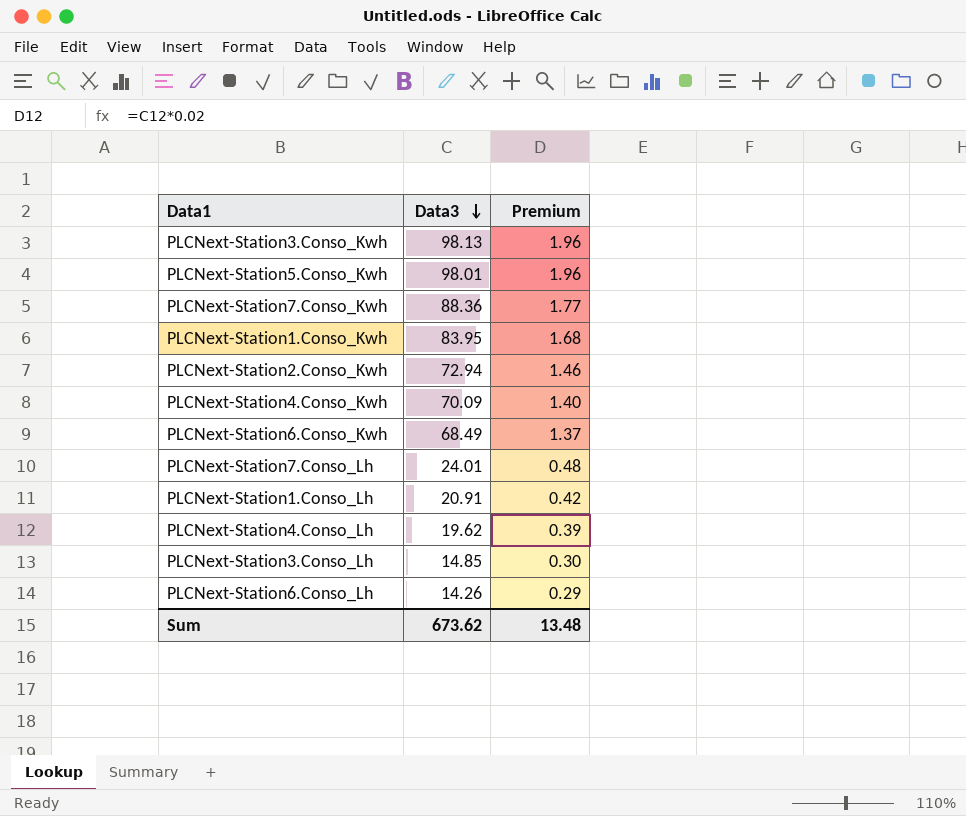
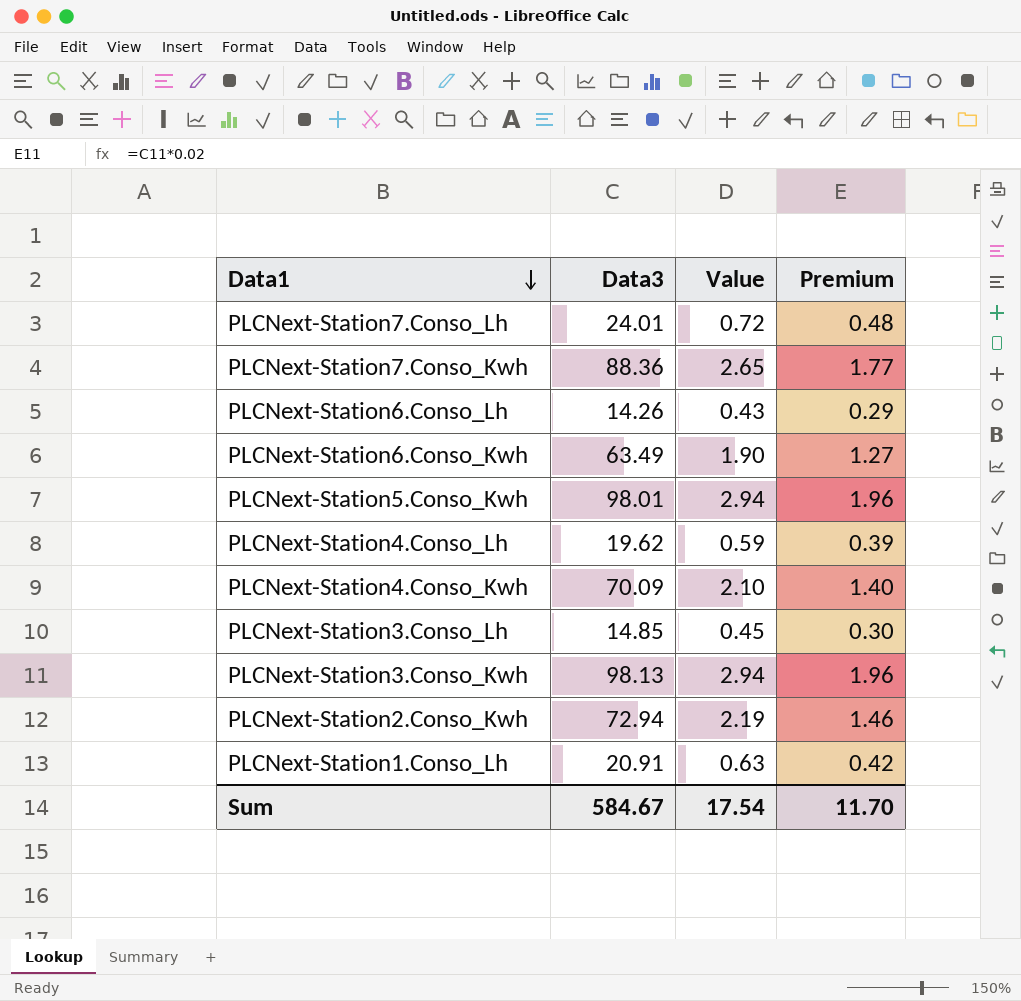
row order: Data3 descending -> Data1 descending
column Value | formula: none -> [Data3] * 0.03
row PLCNext-Station1.Conso_Kwh: 83.95 | 1.68 -> none
PLCNext-Station6.Conso_Kwh | Data3: 68.49 -> 63.49
PLCNext-Station6.Conso_Kwh | Premium: 1.37 -> 1.27
Sum | Data3: 673.62 -> 584.67
Sum | Premium: 13.48 -> 11.70

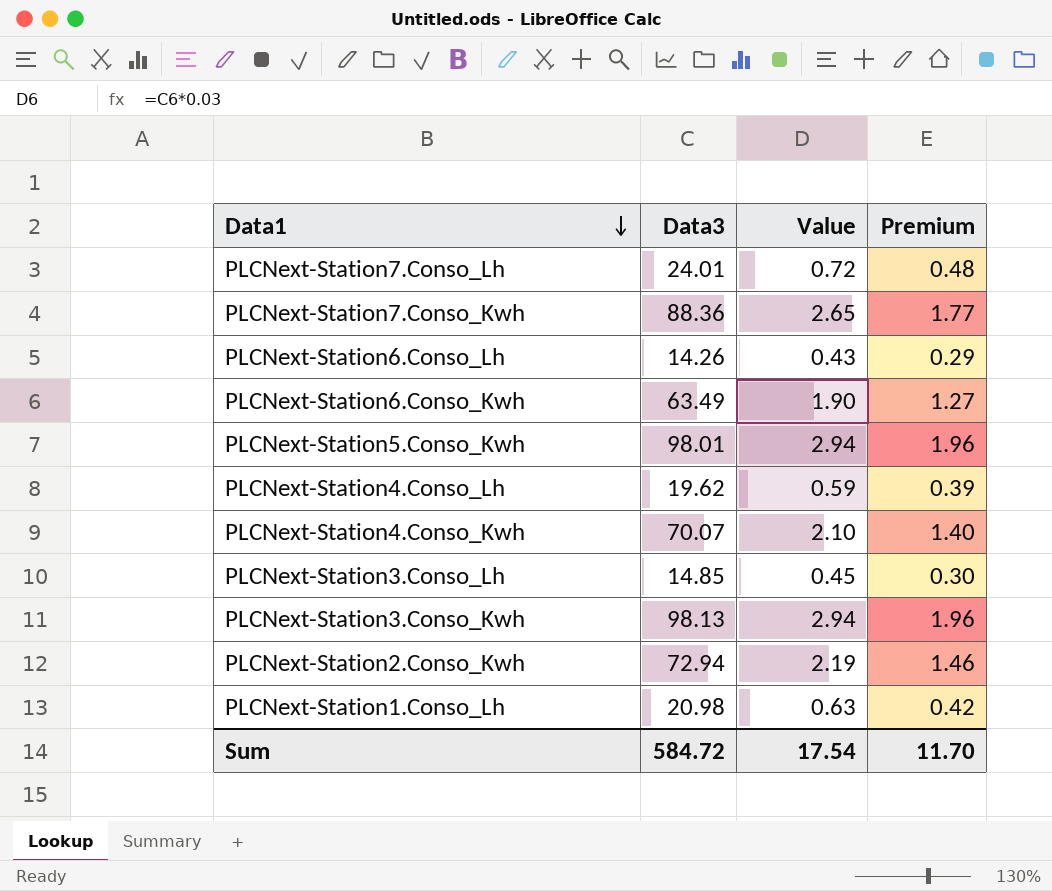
PLCNext-Station4.Conso_Kwh | Data3: 70.09 -> 70.07
PLCNext-Station1.Conso_Lh | Data3: 20.91 -> 20.98
Sum | Data3: 584.67 -> 584.72

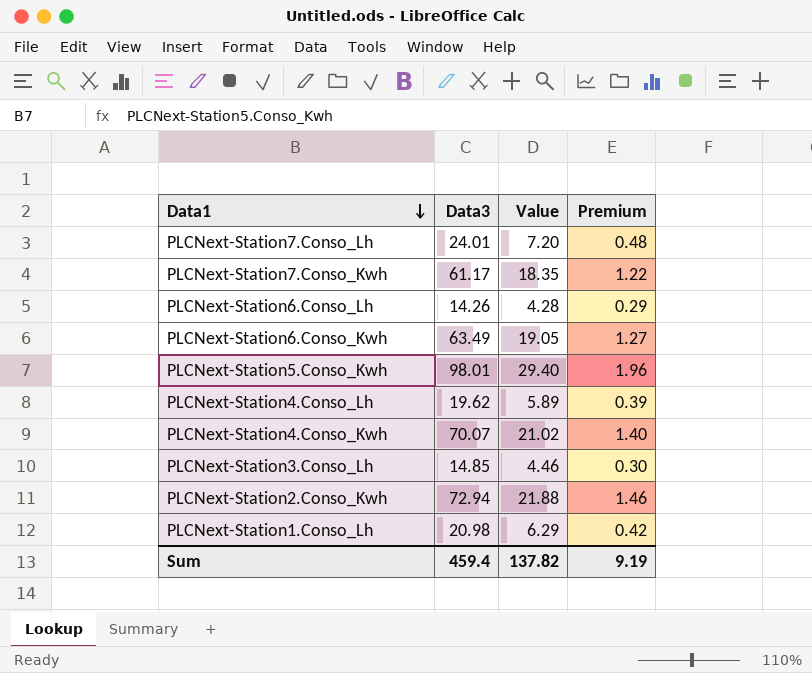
column Value | formula: [Data3] * 0.03 -> [Data3] * 0.3
row PLCNext-Station3.Conso_Kwh: 98.13 | 2.94 | 1.96 -> none
PLCNext-Station7.Conso_Kwh | Data3: 88.36 -> 61.17
PLCNext-Station7.Conso_Kwh | Premium: 1.77 -> 1.22
Sum | Data3: 584.72 -> 459.4
Sum | Value: 17.54 -> 137.82
Sum | Premium: 11.70 -> 9.19

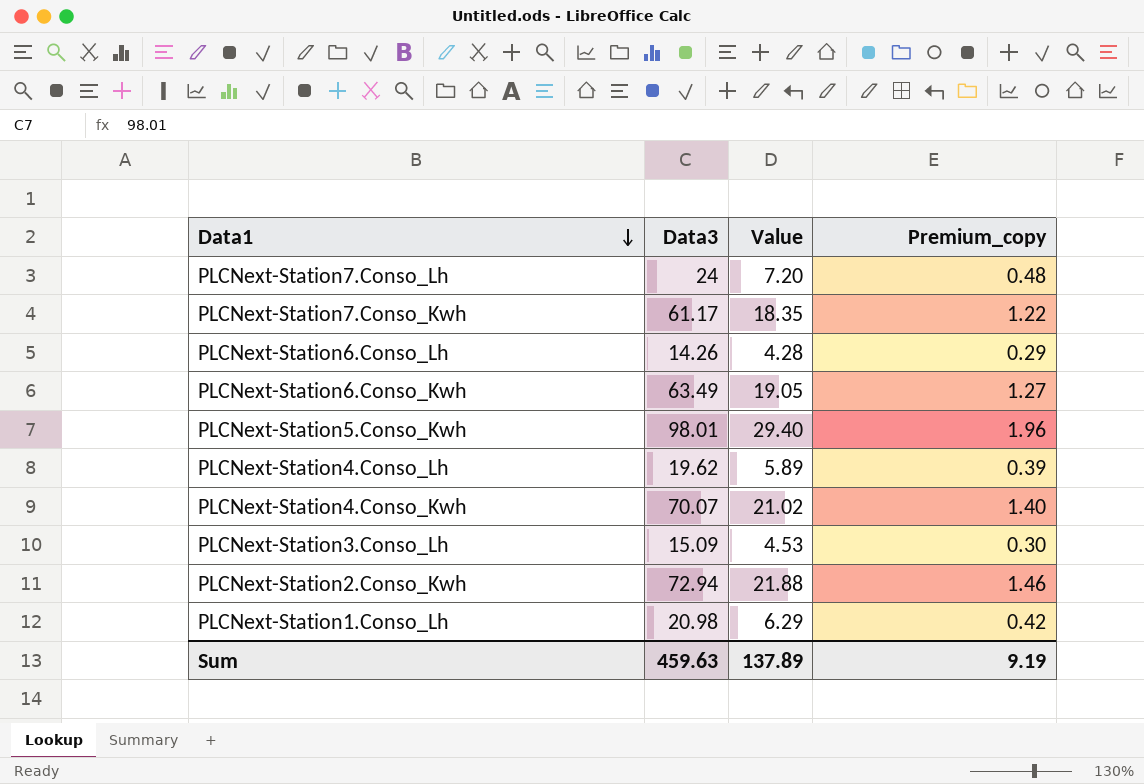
column name: Premium -> Premium_copy
PLCNext-Station7.Conso_Lh | Data3: 24.01 -> 24
PLCNext-Station3.Conso_Lh | Data3: 14.85 -> 15.09
PLCNext-Station3.Conso_Lh | Value: 4.46 -> 4.53
Sum | Data3: 459.4 -> 459.63
Sum | Value: 137.82 -> 137.89

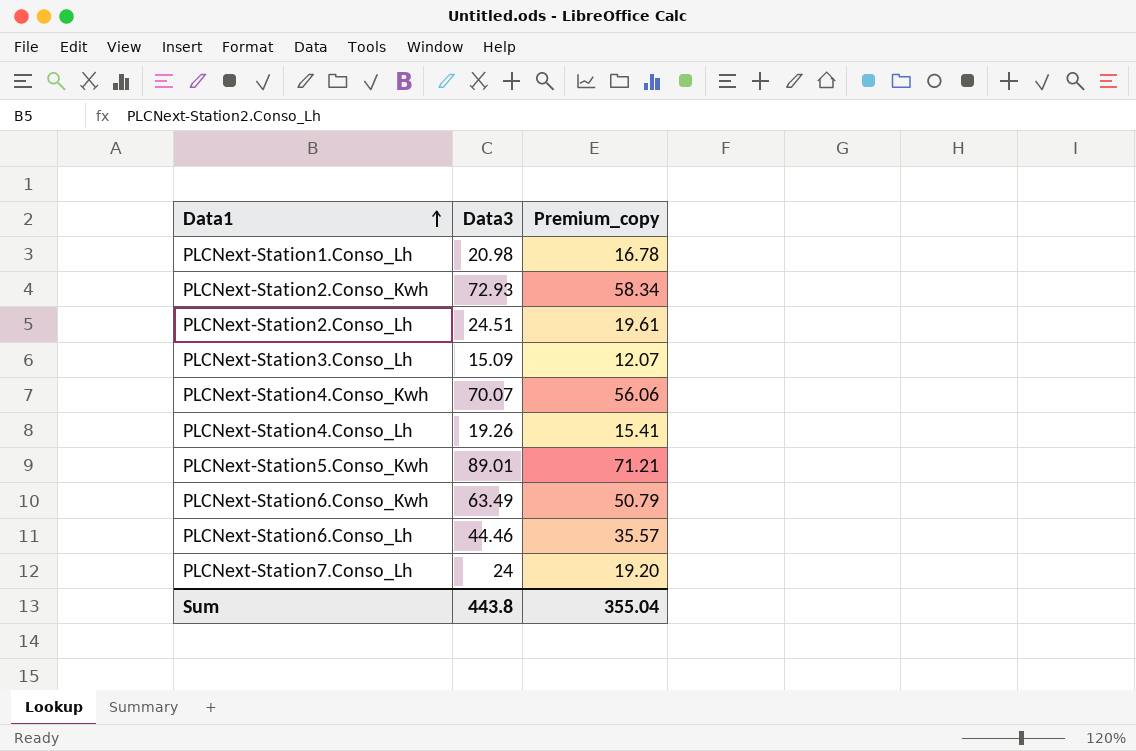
row order: Data1 descending -> Data1 ascending
column Value | formula: [Data3] * 0.3 -> none
column Premium_copy | formula: [Data3] * 0.02 -> [Data3] * 0.8
row PLCNext-Station7.Conso_Kwh: 61.17 | 18.35 | 1.22 -> none
PLCNext-Station2.Conso_Kwh | Data3: 72.94 -> 72.93
row PLCNext-Station2.Conso_Lh: none -> 24.51 | 19.61
PLCNext-Station4.Conso_Lh | Data3: 19.62 -> 19.26
PLCNext-Station5.Conso_Kwh | Data3: 98.01 -> 89.01
PLCNext-Station6.Conso_Lh | Data3: 14.26 -> 44.46
Sum | Data3: 459.63 -> 443.8
Sum | Premium_copy: 9.19 -> 355.04

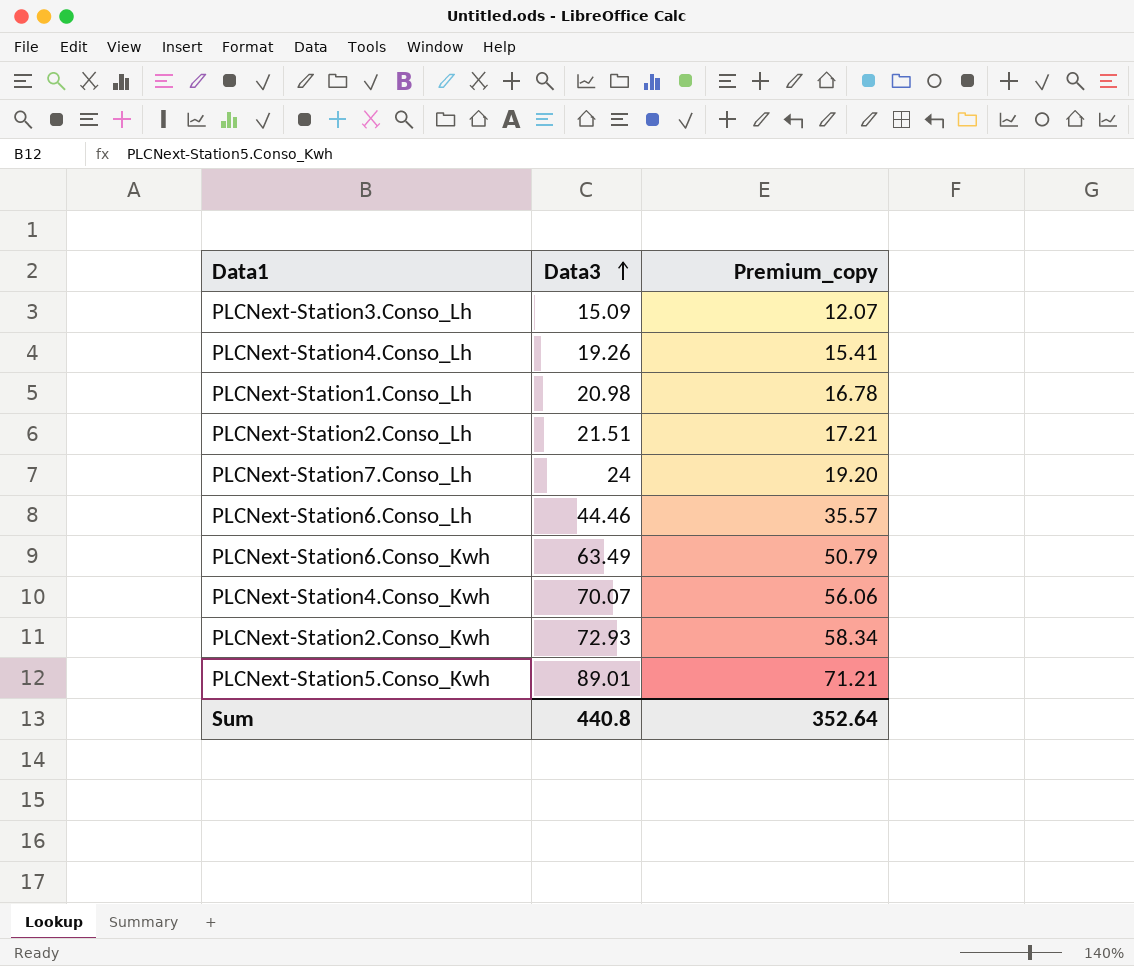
row order: Data1 ascending -> Data3 ascending
PLCNext-Station2.Conso_Lh | Data3: 24.51 -> 21.51
PLCNext-Station2.Conso_Lh | Premium_copy: 19.61 -> 17.21
Sum | Data3: 443.8 -> 440.8
Sum | Premium_copy: 355.04 -> 352.64

